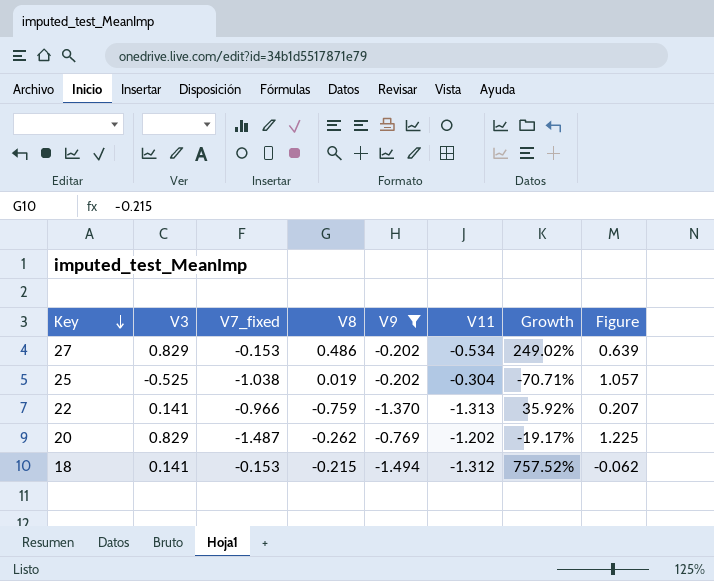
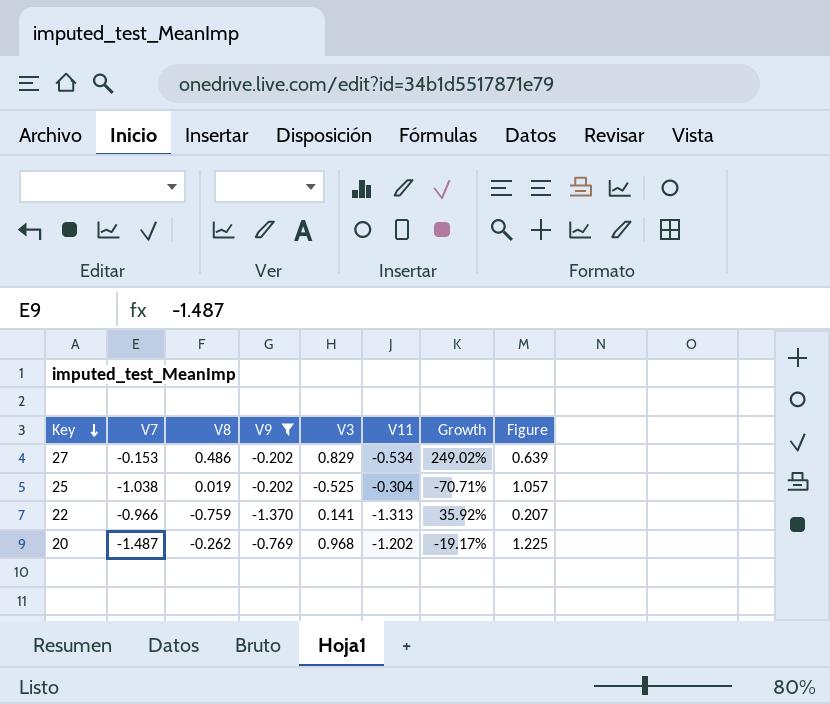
column name: V7_fixed -> V7
column V3 | position: 2 -> 5
row 18: 0.141 | -0.153 | -0.215 | -1.494 | -1.312 | 757.52% | -0.062 -> none
20 | V3: 0.829 -> 0.968

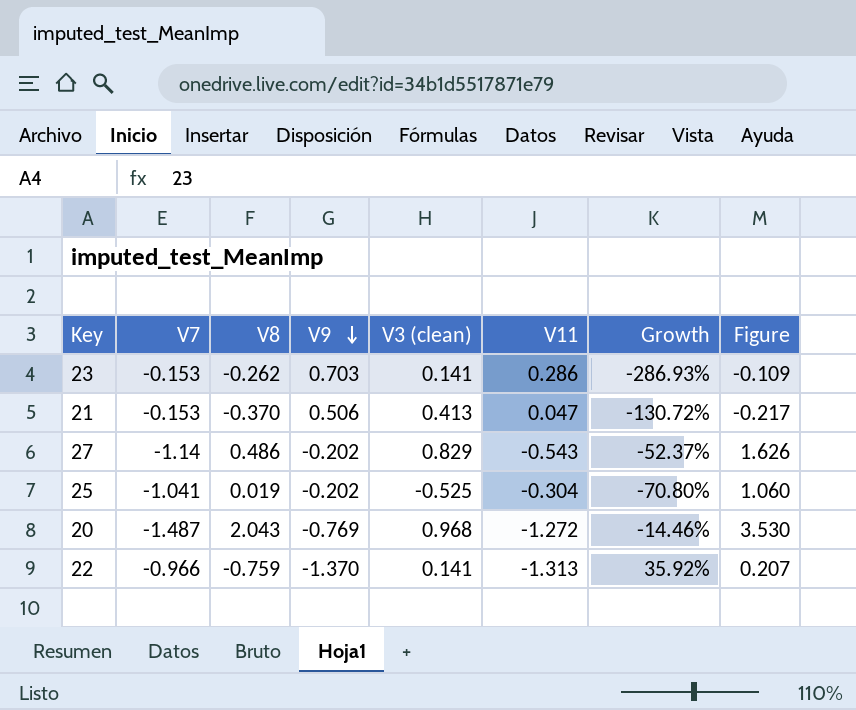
filter: V9 <= -0.202 -> none
row order: Key descending -> V9 descending
column name: V3 -> V3 (clean)
27 | V7: -0.153 -> -1.14
27 | V11: -0.534 -> -0.543
27 | Growth: 249.02% -> -52.37%
27 | Figure: 0.639 -> 1.626
25 | V7: -1.038 -> -1.041
25 | Growth: -70.71% -> -70.80%
25 | Figure: 1.057 -> 1.060
20 | V8: -0.262 -> 2.043
20 | V11: -1.202 -> -1.272
20 | Growth: -19.17% -> -14.46%
20 | Figure: 1.225 -> 3.530

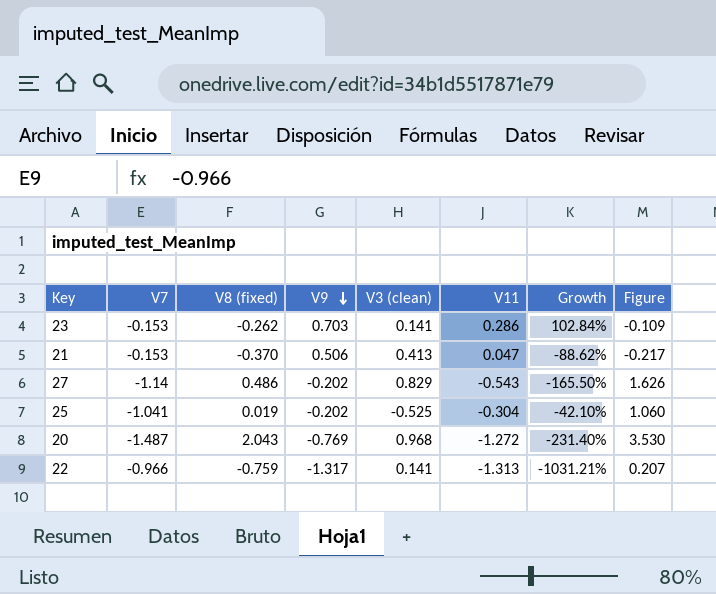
column name: V8 -> V8 (fixed)
column Growth | formula: ([V11] - [V7]) / [V7] -> ([V11] - [V3 (clean)]) / [V3 (clean)]
22 | V9: -1.370 -> -1.317

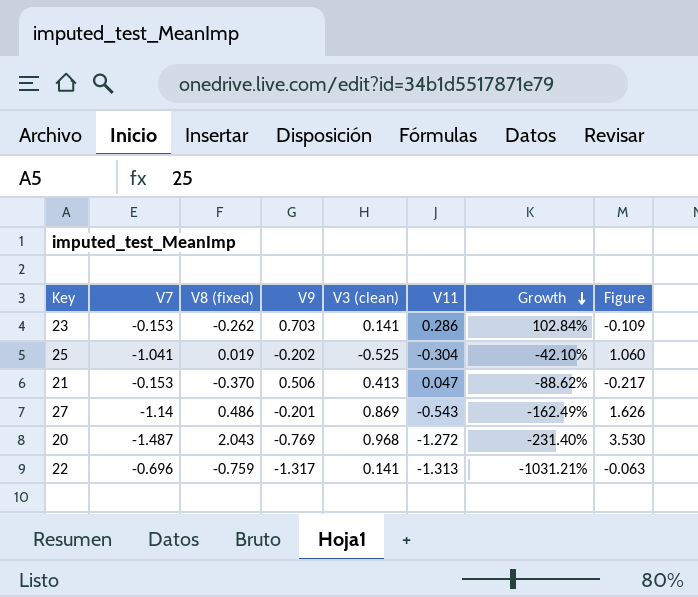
row order: V9 descending -> Growth descending
27 | V9: -0.202 -> -0.201
27 | V3 (clean): 0.829 -> 0.869
27 | Growth: -165.50% -> -162.49%
22 | V7: -0.966 -> -0.696
22 | Figure: 0.207 -> -0.063

